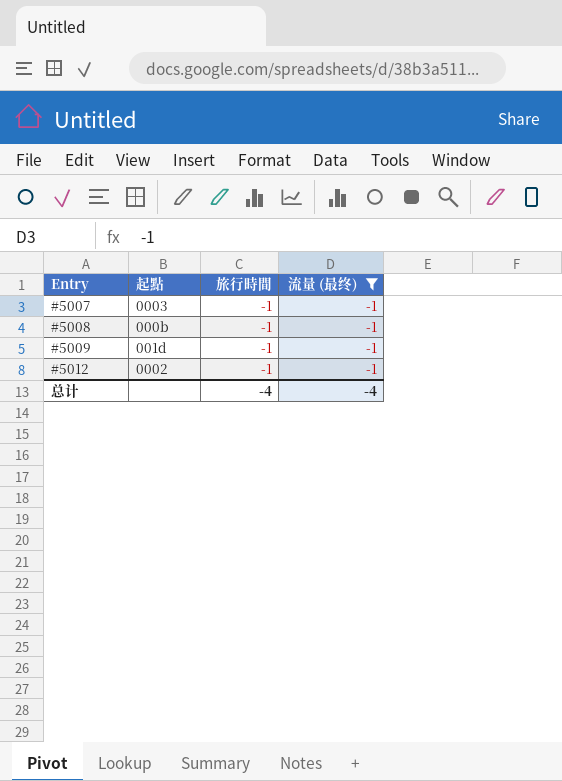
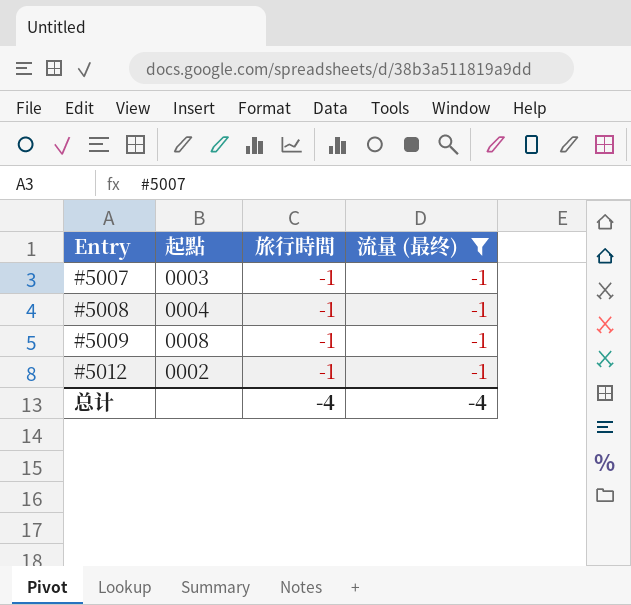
#5008 | 起點: 000b -> 0004
#5009 | 起點: 001d -> 0008

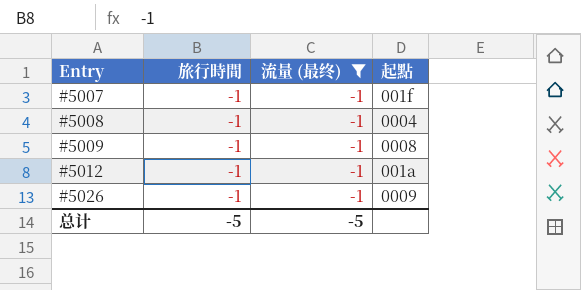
column 起點 | position: 2 -> 4
#5007 | 起點: 0003 -> 001f
#5012 | 起點: 0002 -> 001a
row #5026: none -> -1 | -1 | 0009
总计 | 旅行時間: -4 -> -5
总计 | 流量 (最终): -4 -> -5

